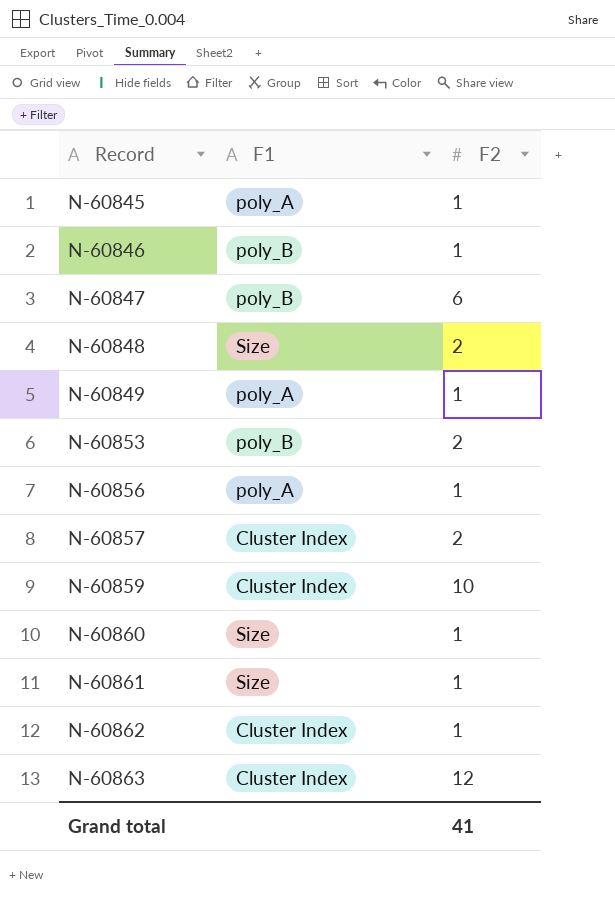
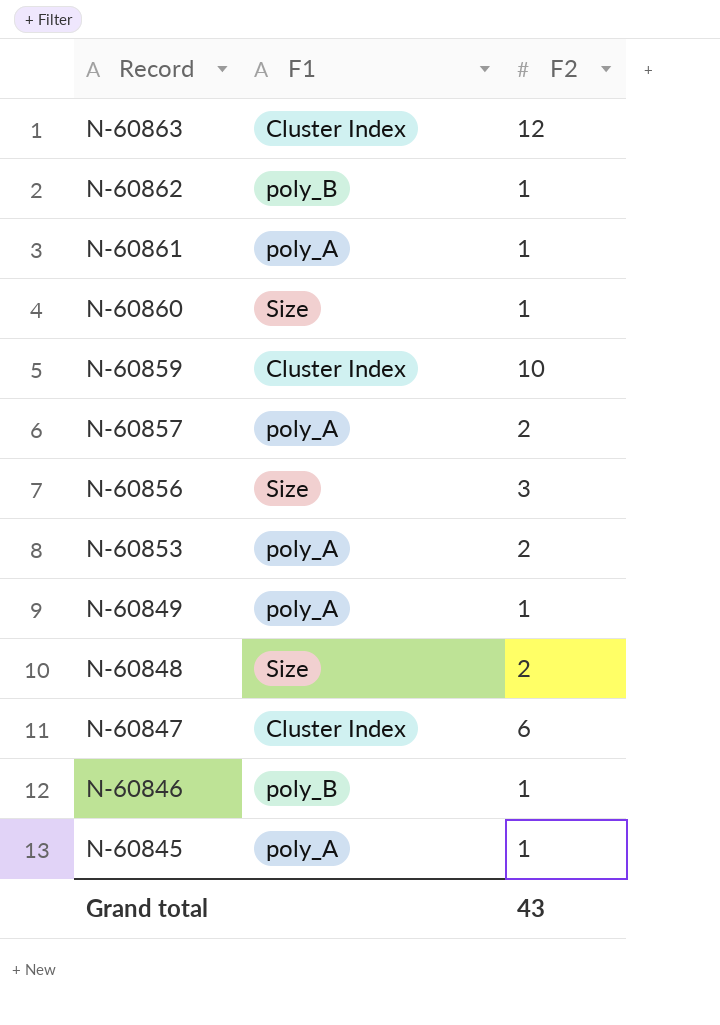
row order: Record ascending -> Record descending
N-60862 | F1: Cluster Index -> poly_B
N-60861 | F1: Size -> poly_A
N-60857 | F1: Cluster Index -> poly_A
N-60856 | F1: poly_A -> Size
N-60856 | F2: 1 -> 3
N-60853 | F1: poly_B -> poly_A
N-60847 | F1: poly_B -> Cluster Index
Grand total | F2: 41 -> 43

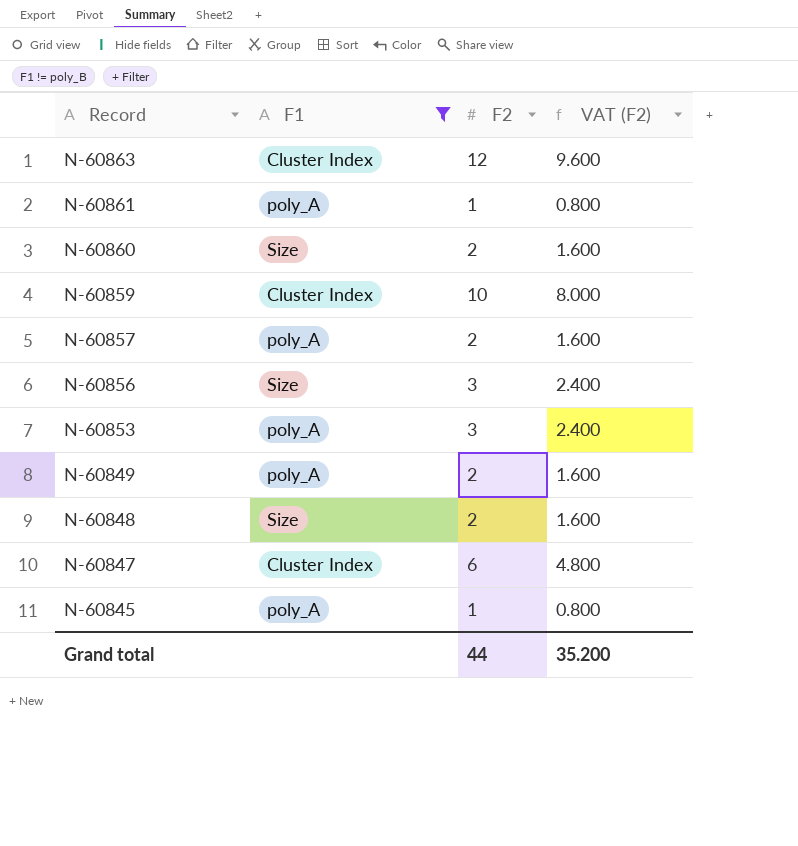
filter: none -> F1 != poly_B
column VAT (F2) | formula: none -> [F2] * 0.8
N-60860 | F2: 1 -> 2
N-60853 | F2: 2 -> 3
N-60849 | F2: 1 -> 2
Grand total | F2: 43 -> 44

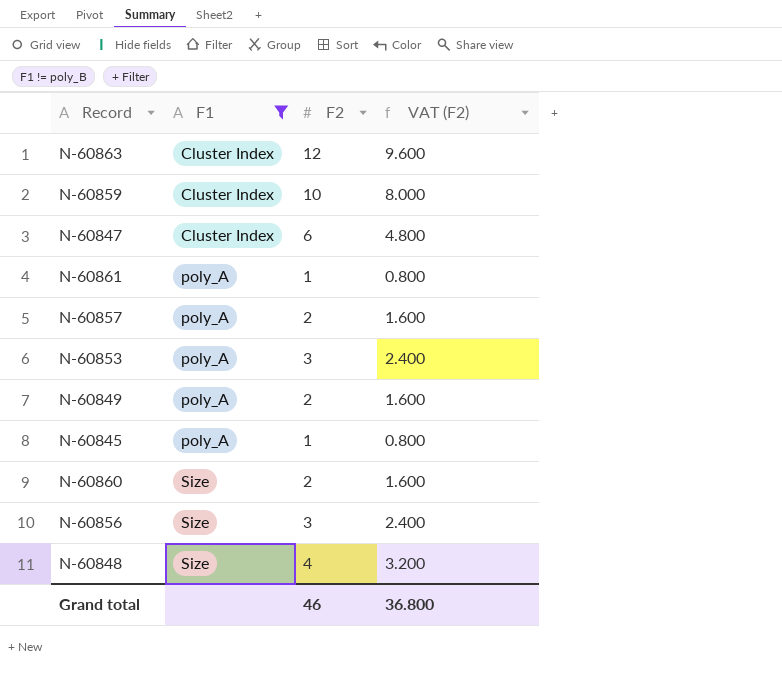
row order: Record descending -> F1 ascending
N-60848 | F2: 2 -> 4
N-60848 | VAT (F2): 1.600 -> 3.200
Grand total | F2: 44 -> 46
Grand total | VAT (F2): 35.200 -> 36.800

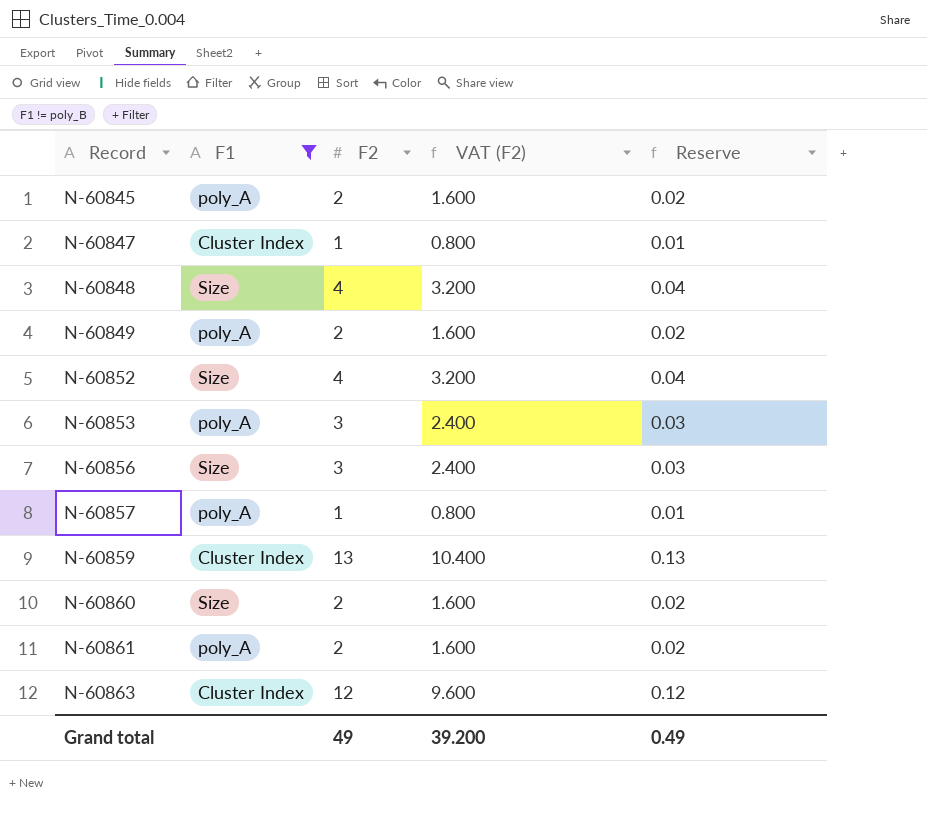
row order: F1 ascending -> Record ascending
column Reserve | formula: none -> [F2] * 0.01
N-60845 | F2: 1 -> 2
N-60845 | VAT (F2): 0.800 -> 1.600
N-60847 | F2: 6 -> 1
N-60847 | VAT (F2): 4.800 -> 0.800
row N-60852: none -> Size | 4 | 3.200 | 0.04
N-60857 | F2: 2 -> 1
N-60857 | VAT (F2): 1.600 -> 0.800
N-60859 | F2: 10 -> 13
N-60859 | VAT (F2): 8.000 -> 10.400
N-60861 | F2: 1 -> 2
N-60861 | VAT (F2): 0.800 -> 1.600
Grand total | F2: 46 -> 49
Grand total | VAT (F2): 36.800 -> 39.200

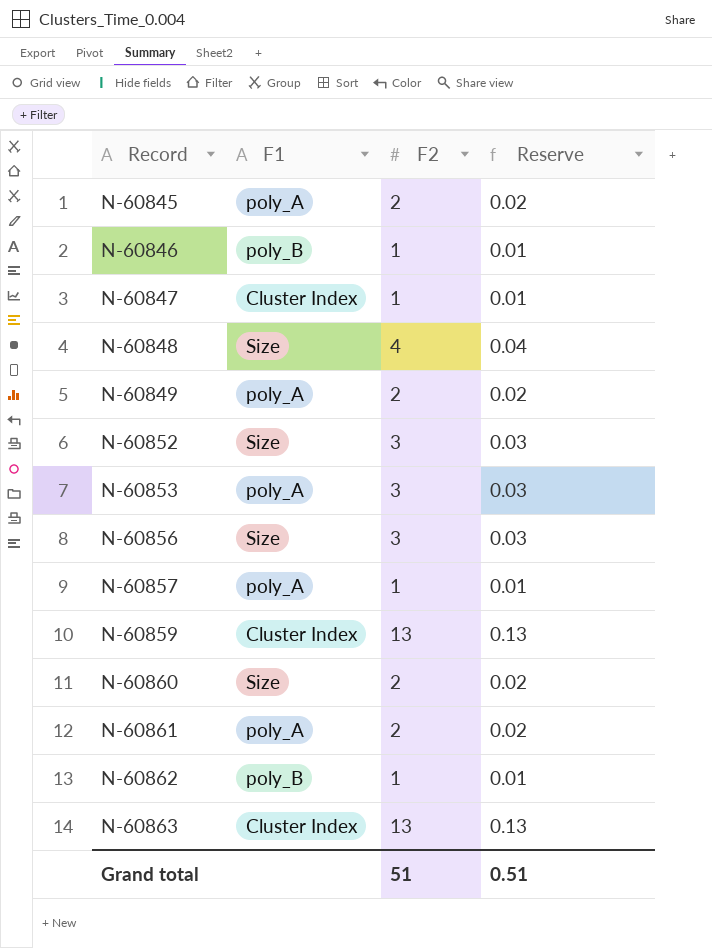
filter: F1 != poly_B -> none
column VAT (F2) | formula: [F2] * 0.8 -> none
N-60852 | F2: 4 -> 3
N-60852 | Reserve: 0.04 -> 0.03
N-60863 | F2: 12 -> 13
N-60863 | Reserve: 0.12 -> 0.13
Grand total | F2: 49 -> 51
Grand total | Reserve: 0.49 -> 0.51

